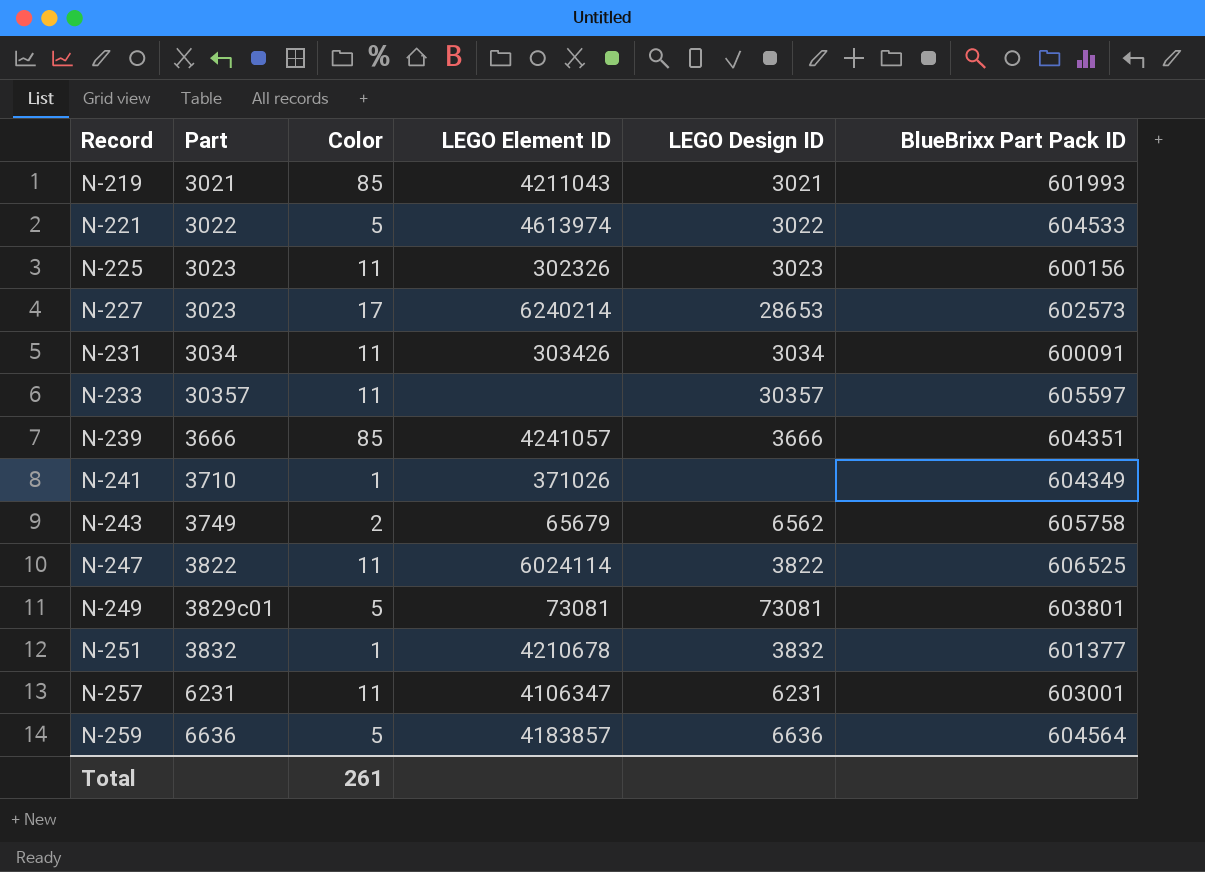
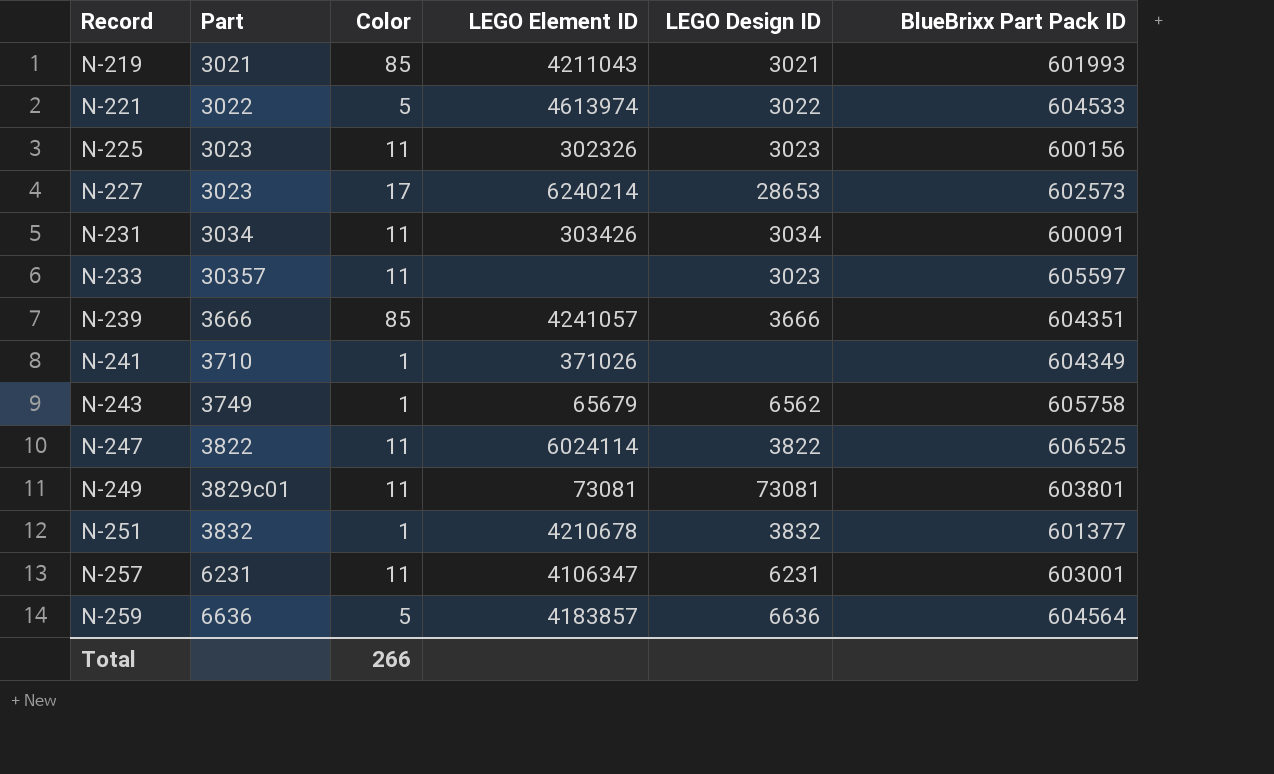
N-233 | LEGO Design ID: 30357 -> 3023
N-243 | Color: 2 -> 1
N-249 | Color: 5 -> 11
Total | Color: 261 -> 266

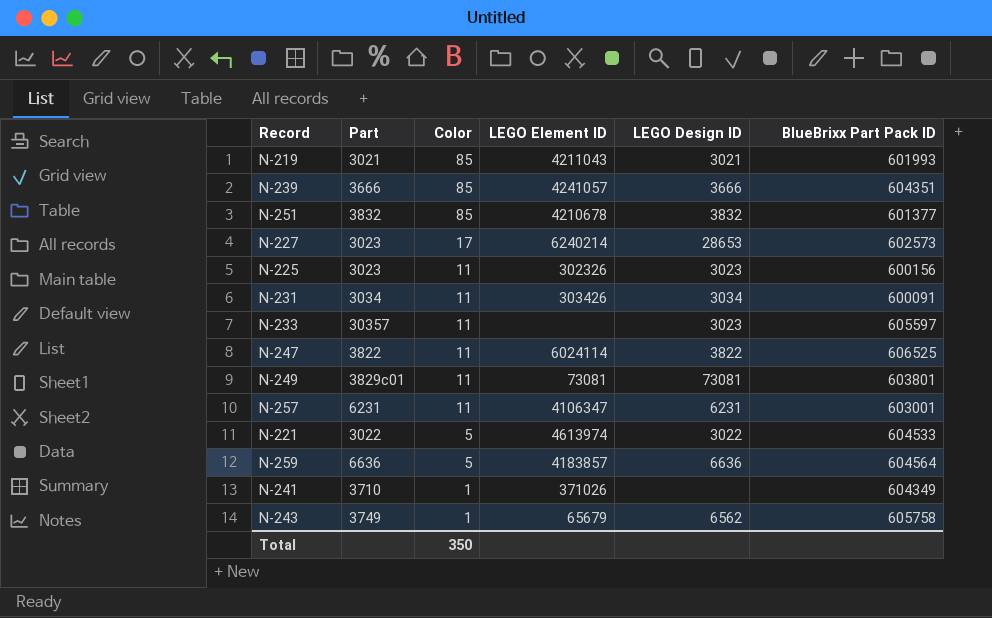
row order: Record ascending -> Color descending
N-251 | Color: 1 -> 85
Total | Color: 266 -> 350

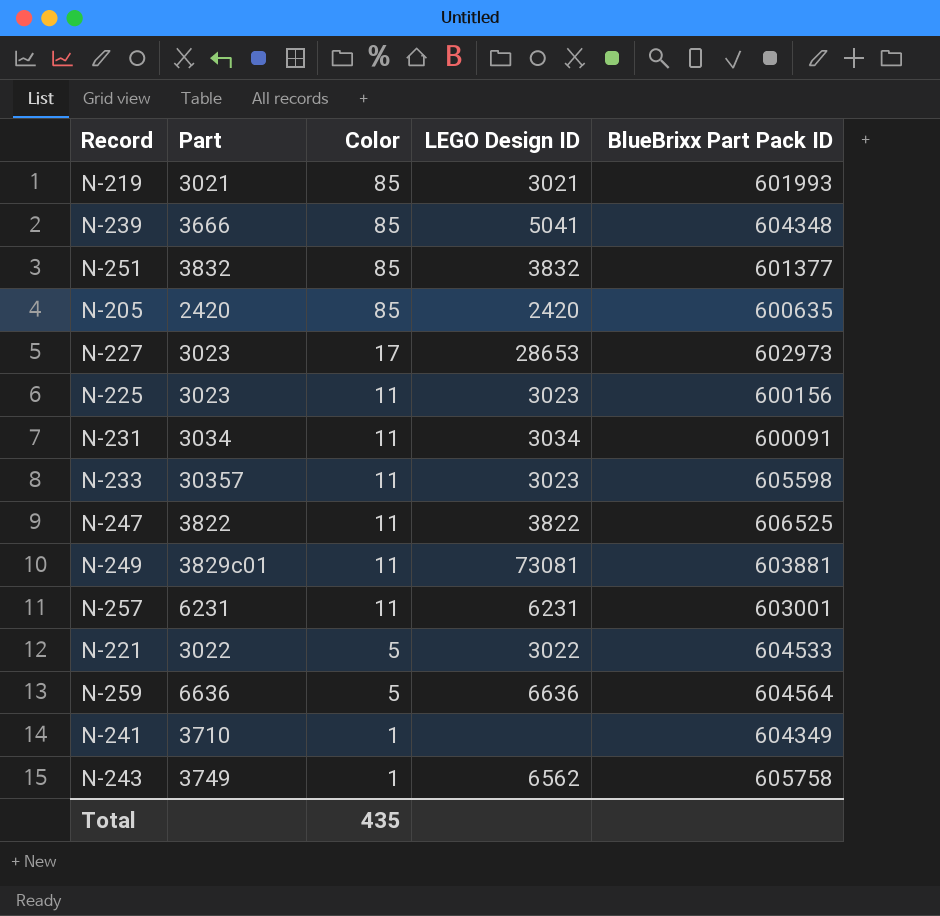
column LEGO Element ID | position: 4 -> none
N-239 | LEGO Design ID: 3666 -> 5041
N-239 | BlueBrixx Part Pack ID: 604351 -> 604348
row N-205: none -> 2420 | 85 | 2420 | 600635
N-227 | BlueBrixx Part Pack ID: 602573 -> 602973
N-233 | BlueBrixx Part Pack ID: 605597 -> 605598
N-249 | BlueBrixx Part Pack ID: 603801 -> 603881
Total | Color: 350 -> 435

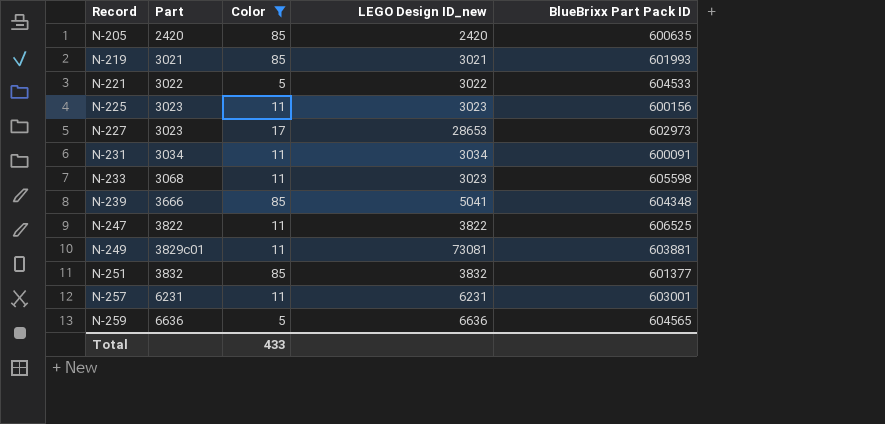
filter: none -> Color != 1
row order: Color descending -> Record ascending
column name: LEGO Design ID -> LEGO Design ID_new
N-233 | Part: 30357 -> 3068
N-259 | BlueBrixx Part Pack ID: 604564 -> 604565
Total | Color: 435 -> 433

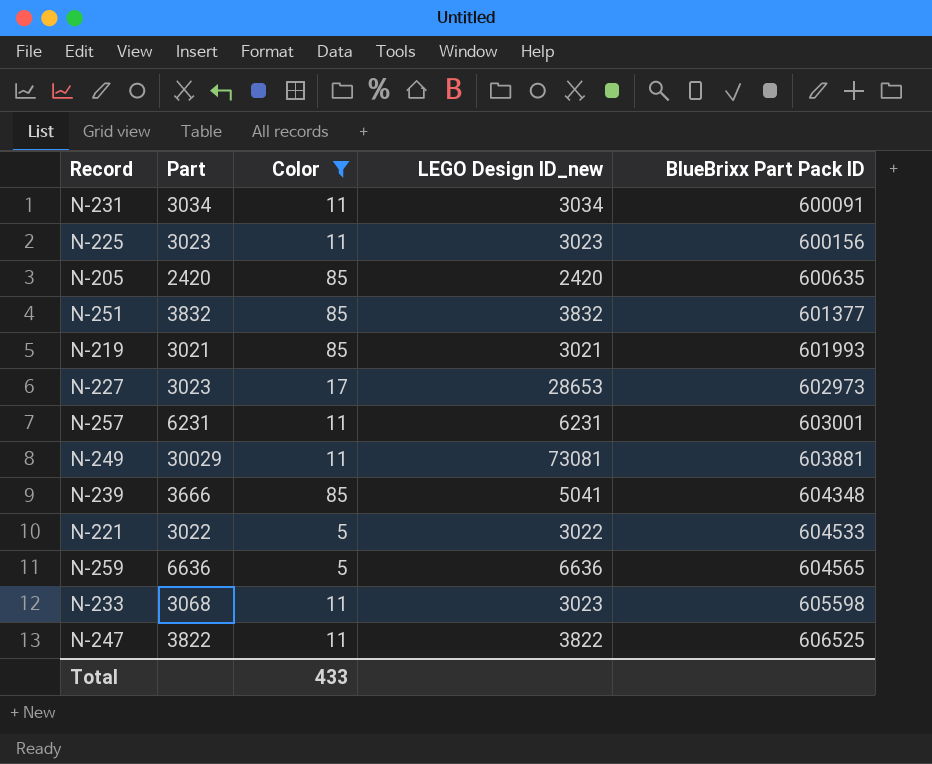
row order: Record ascending -> BlueBrixx Part Pack ID ascending
N-249 | Part: 3829c01 -> 30029

